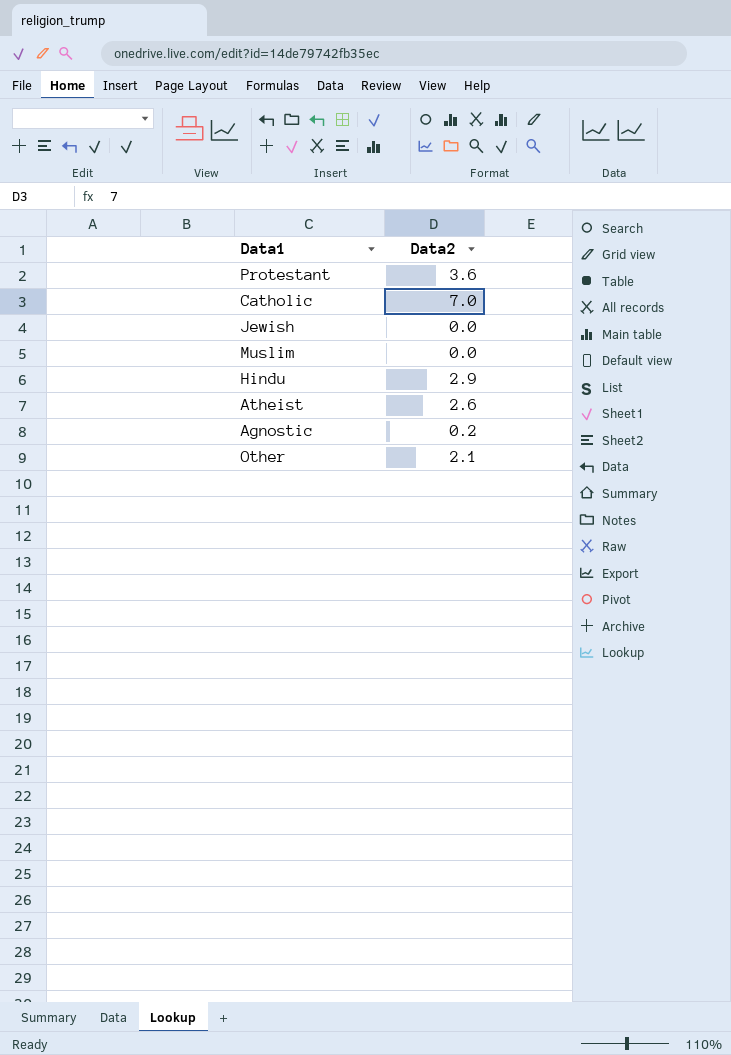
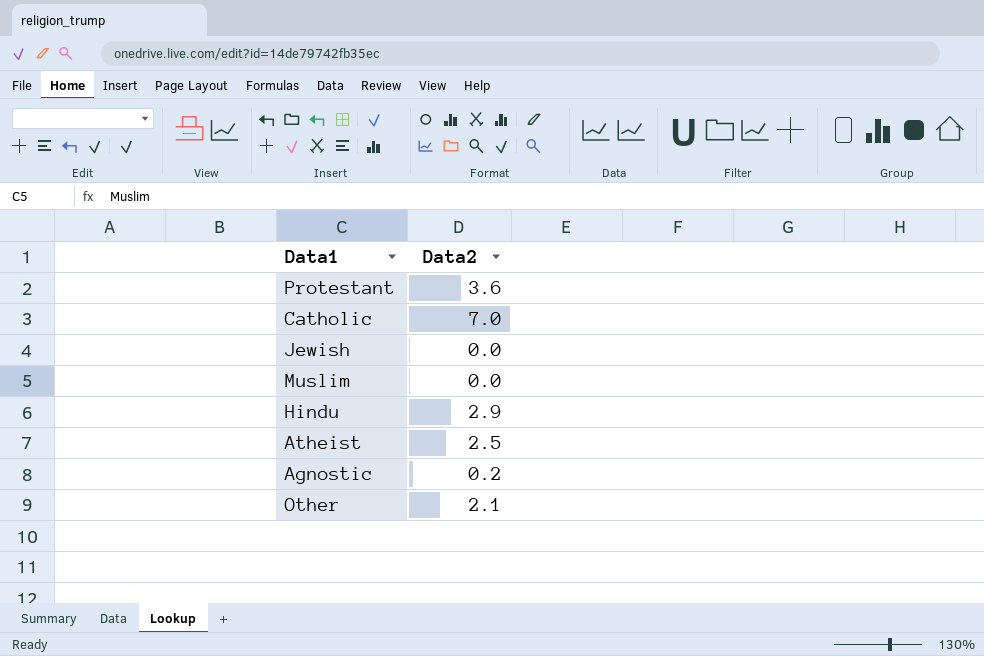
Atheist | Data2: 2.6 -> 2.5

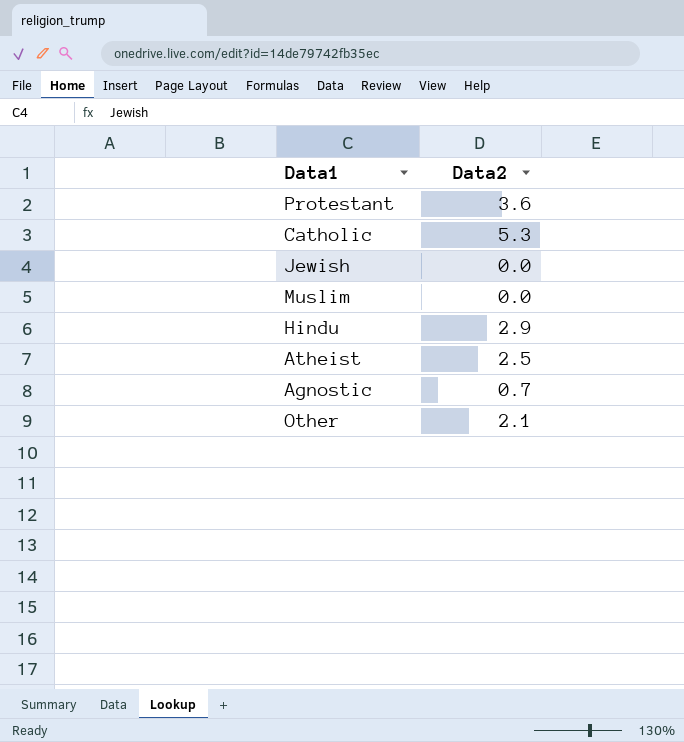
Catholic | Data2: 7.0 -> 5.3
Agnostic | Data2: 0.2 -> 0.7

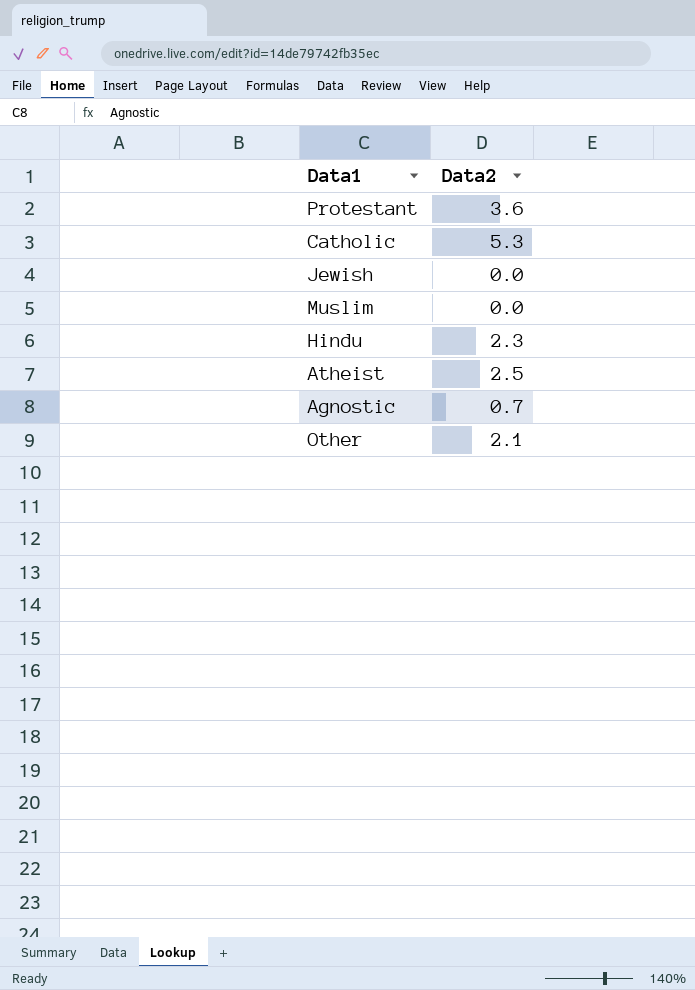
Hindu | Data2: 2.9 -> 2.3

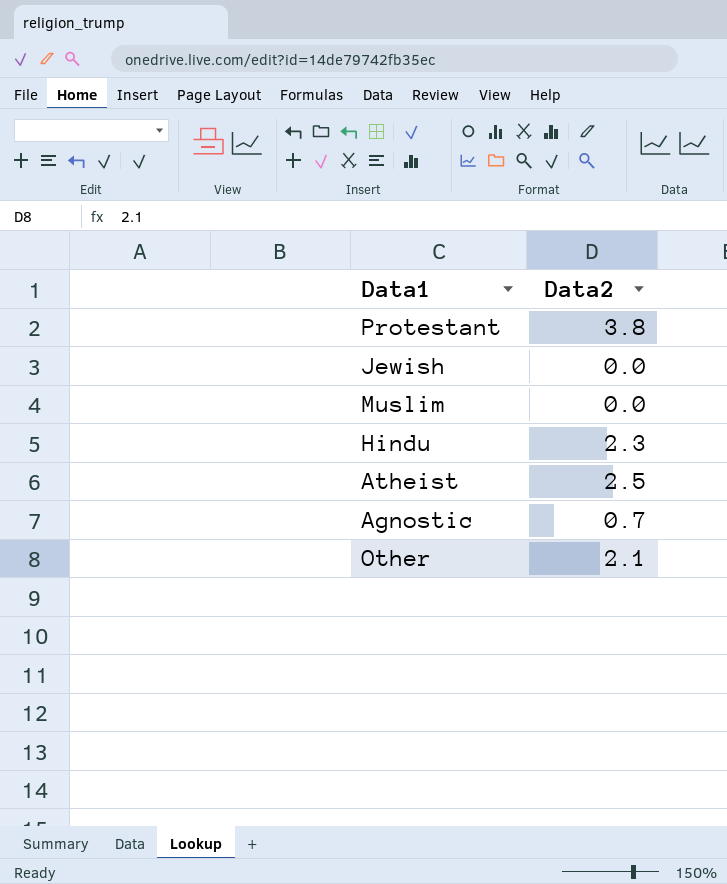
row Catholic: 5.3 -> none
Protestant | Data2: 3.6 -> 3.8

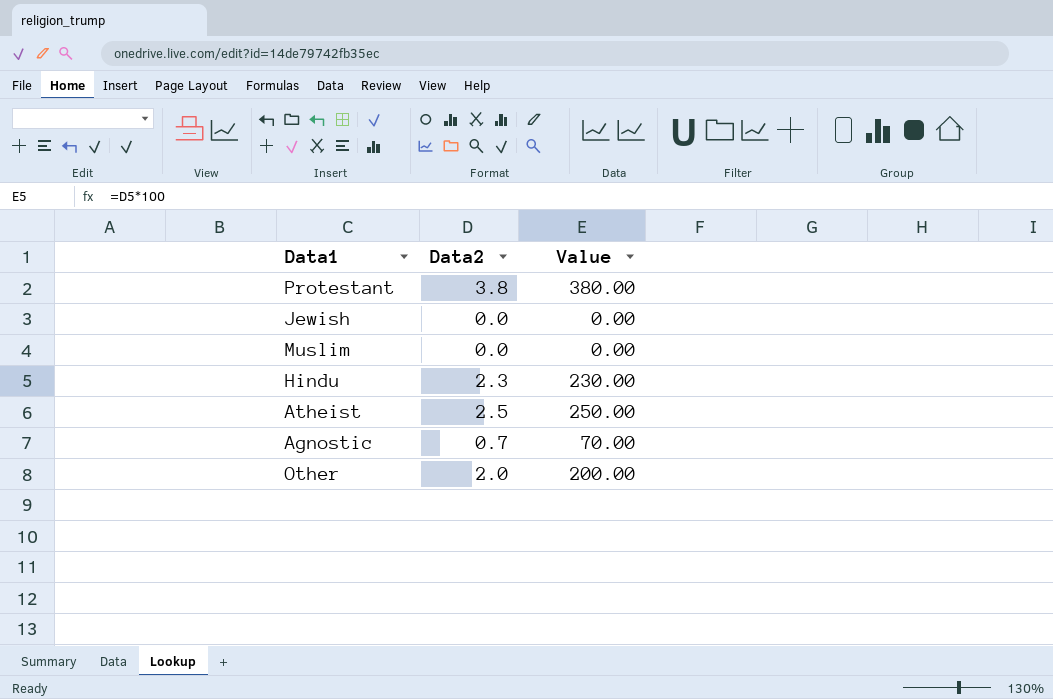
column Value | formula: none -> [Data2] * 100
Other | Data2: 2.1 -> 2.0

